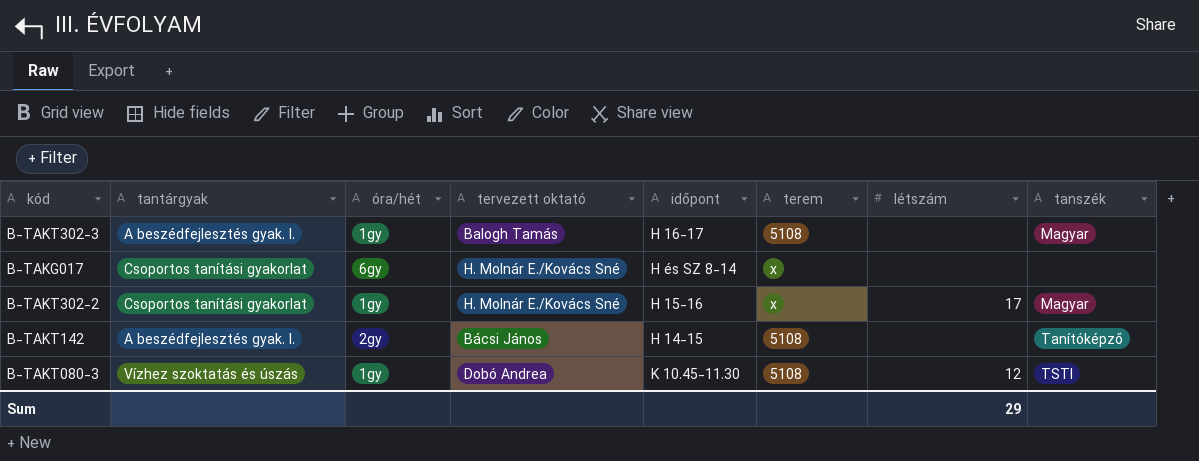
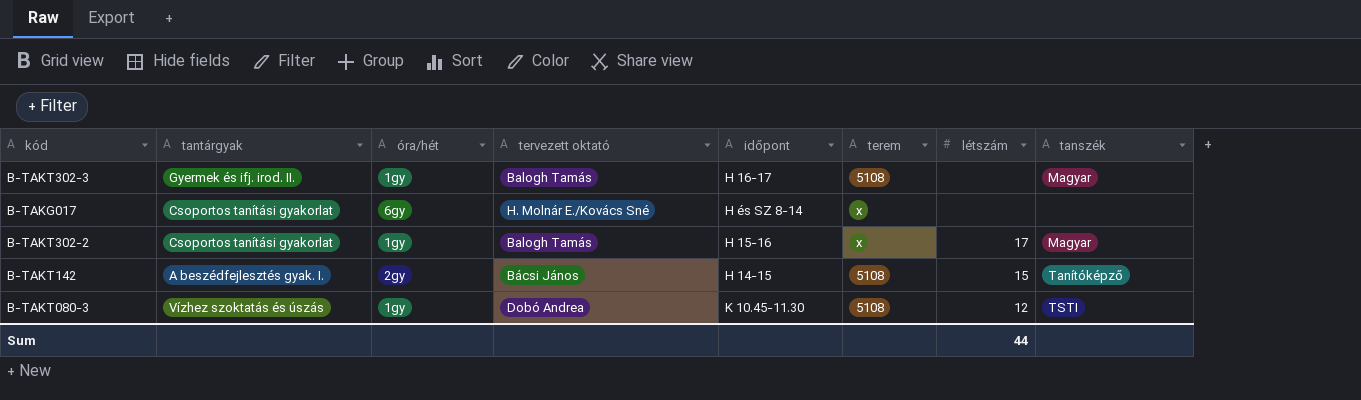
B-TAKT302-3 | tantárgyak: A beszédfejlesztés gyak. I. -> Gyermek és ifj. irod. II.
B-TAKT302-2 | tervezett oktató: H. Molnár E./Kovács Sné -> Balogh Tamás
B-TAKT142 | létszám: none -> 15
Sum | létszám: 29 -> 44

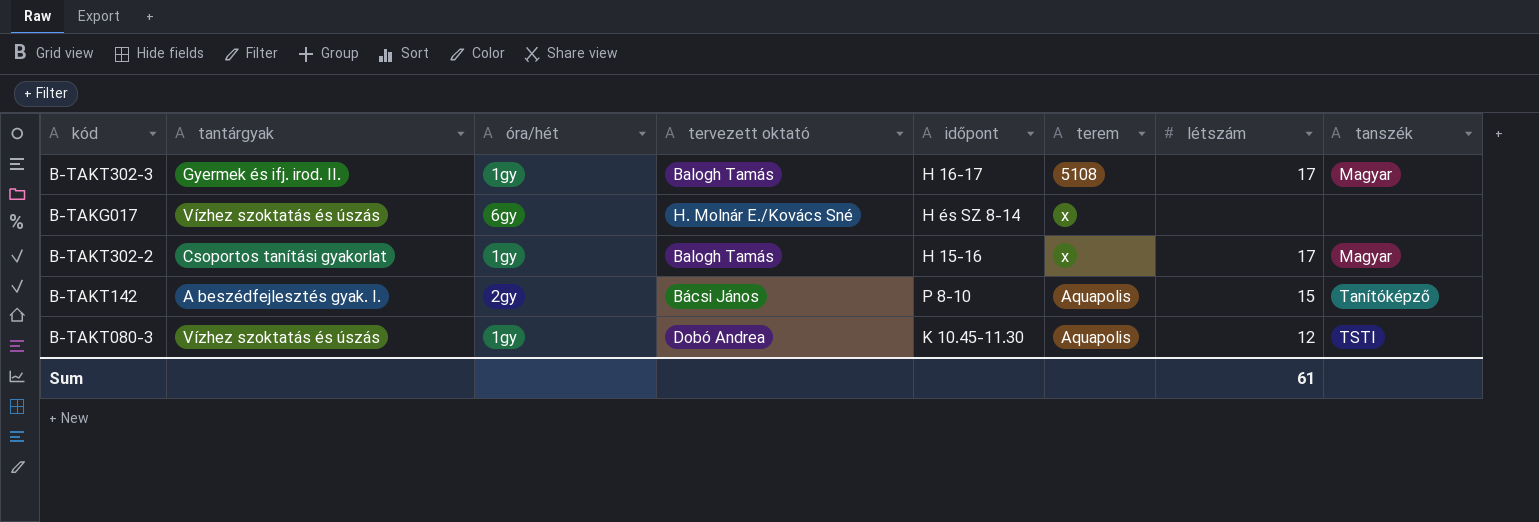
B-TAKT302-3 | létszám: none -> 17
B-TAKG017 | tantárgyak: Csoportos tanítási gyakorlat -> Vízhez szoktatás és úszás
B-TAKT142 | időpont: H 14-15 -> P 8-10
B-TAKT142 | terem: 5108 -> Aquapolis
B-TAKT080-3 | terem: 5108 -> Aquapolis
Sum | létszám: 44 -> 61

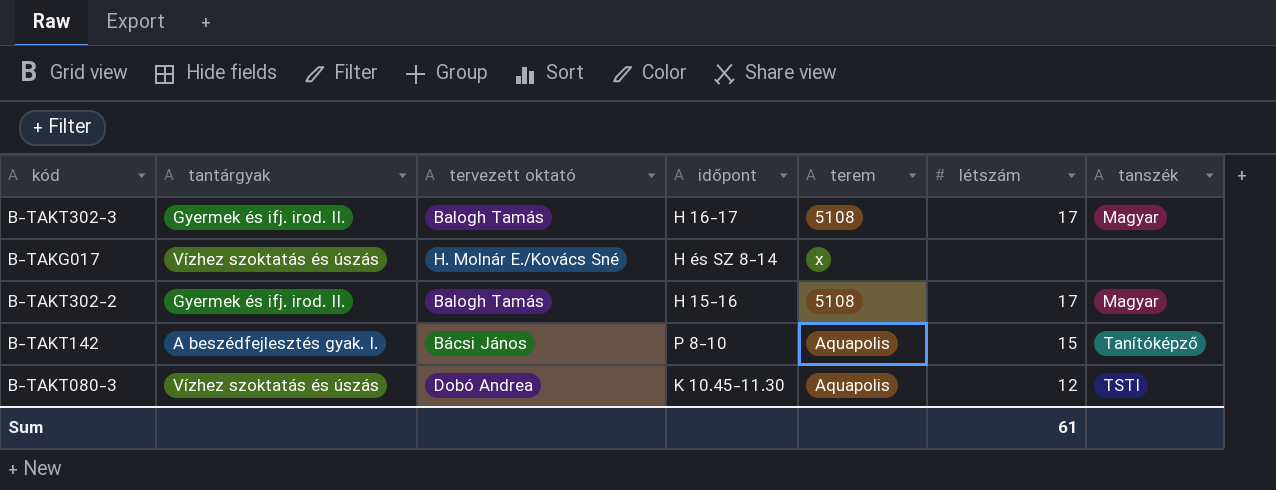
column óra/hét | position: 3 -> none
B-TAKT302-2 | tantárgyak: Csoportos tanítási gyakorlat -> Gyermek és ifj. irod. II.
B-TAKT302-2 | terem: x -> 5108

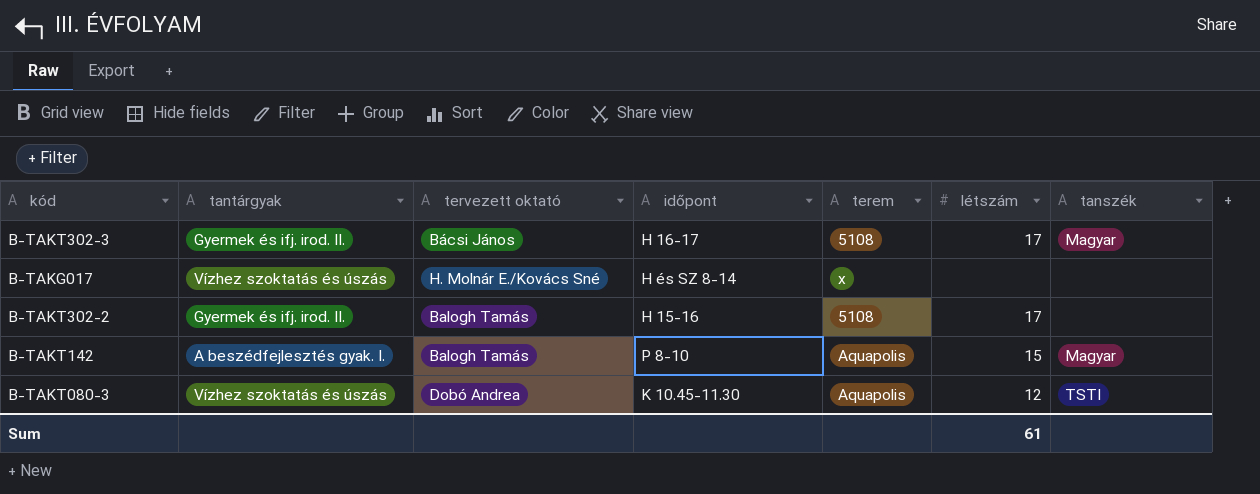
B-TAKT302-3 | tervezett oktató: Balogh Tamás -> Bácsi János
B-TAKT302-2 | tanszék: Magyar -> none
B-TAKT142 | tervezett oktató: Bácsi János -> Balogh Tamás
B-TAKT142 | tanszék: Tanítóképző -> Magyar

